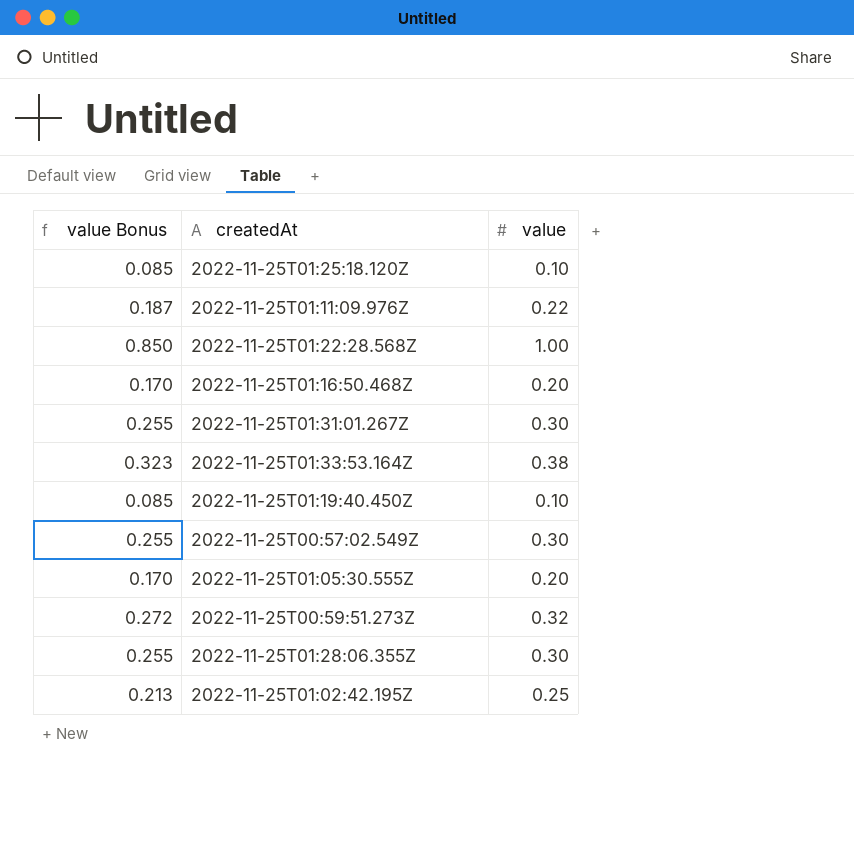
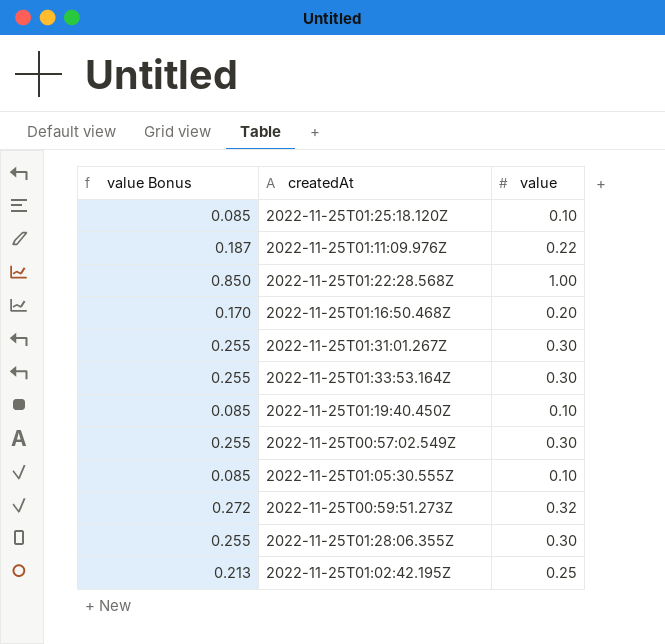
2022-11-25T01:33:53.164Z | value Bonus: 0.323 -> 0.255
2022-11-25T01:33:53.164Z | value: 0.38 -> 0.30
2022-11-25T01:05:30.555Z | value Bonus: 0.170 -> 0.085
2022-11-25T01:05:30.555Z | value: 0.20 -> 0.10

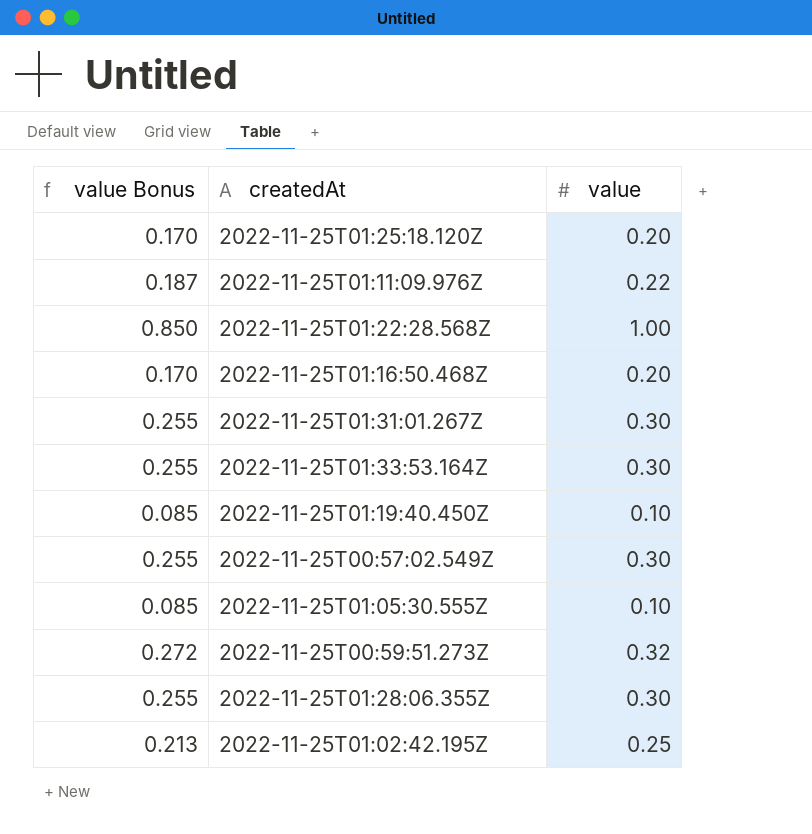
2022-11-25T01:25:18.120Z | value Bonus: 0.085 -> 0.170
2022-11-25T01:25:18.120Z | value: 0.10 -> 0.20

